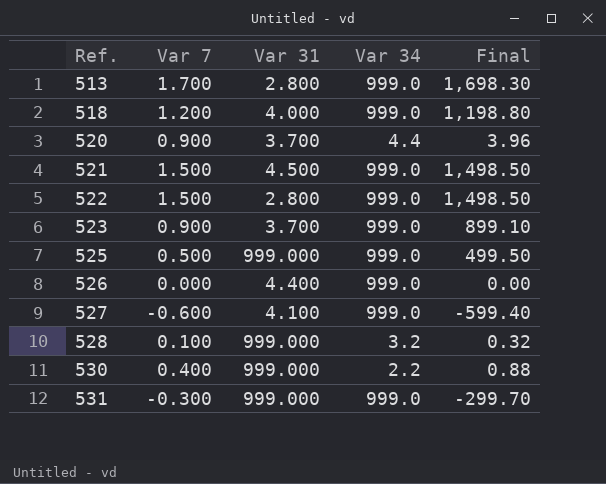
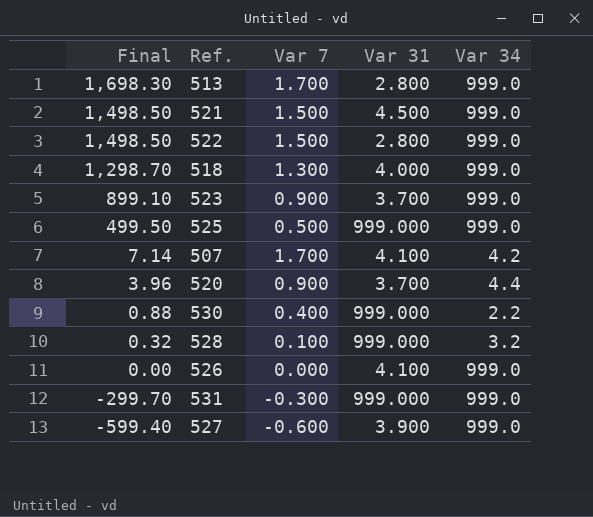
row order: Ref. ascending -> Final descending
column Final | position: 5 -> 1
518 | Final: 1,198.80 -> 1,298.70
518 | Var 7: 1.200 -> 1.300
row 507: none -> 7.14 | 1.700 | 4.100 | 4.2
526 | Var 31: 4.400 -> 4.100
527 | Var 31: 4.100 -> 3.900

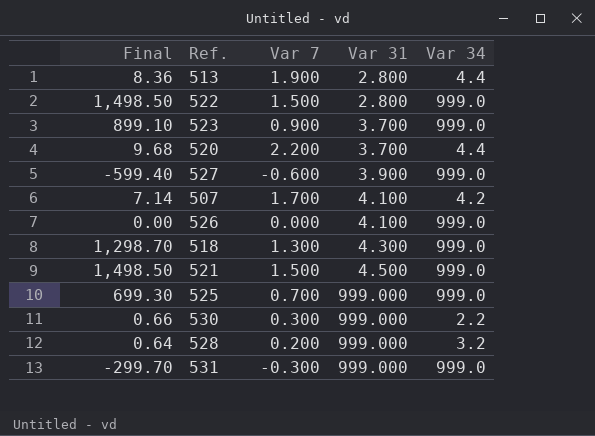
row order: Final descending -> Var 31 ascending
513 | Final: 1,698.30 -> 8.36
513 | Var 7: 1.700 -> 1.900
513 | Var 34: 999.0 -> 4.4
520 | Final: 3.96 -> 9.68
520 | Var 7: 0.900 -> 2.200
518 | Var 31: 4.000 -> 4.300
525 | Final: 499.50 -> 699.30
525 | Var 7: 0.500 -> 0.700
530 | Final: 0.88 -> 0.66
530 | Var 7: 0.400 -> 0.300
528 | Final: 0.32 -> 0.64
528 | Var 7: 0.100 -> 0.200

